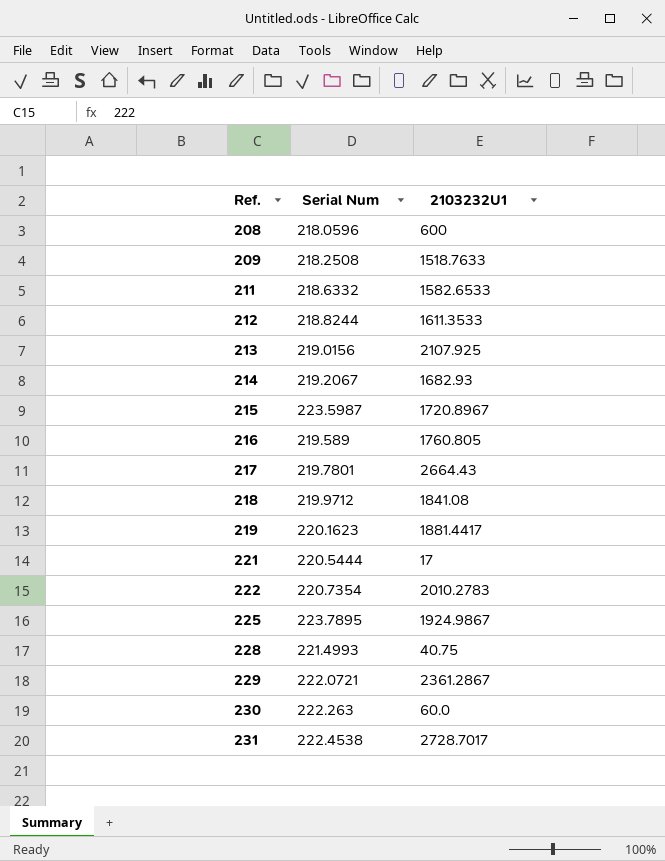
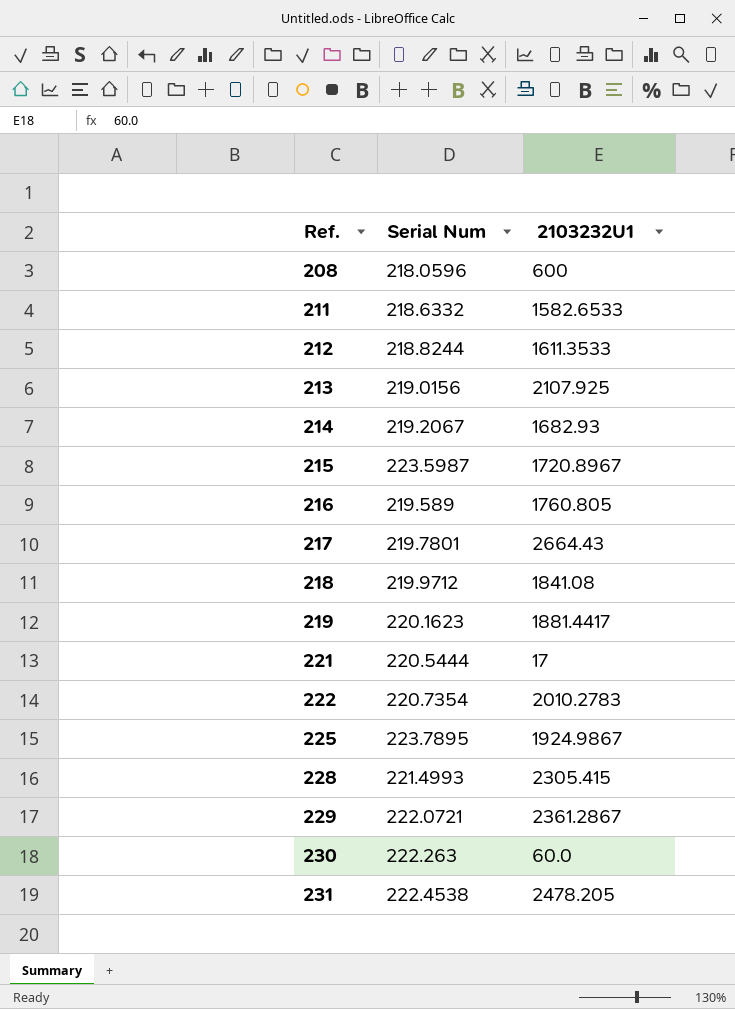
row 209: 218.2508 | 1518.7633 -> none
228 | 2103232U1: 40.75 -> 2305.415
231 | 2103232U1: 2728.7017 -> 2478.205

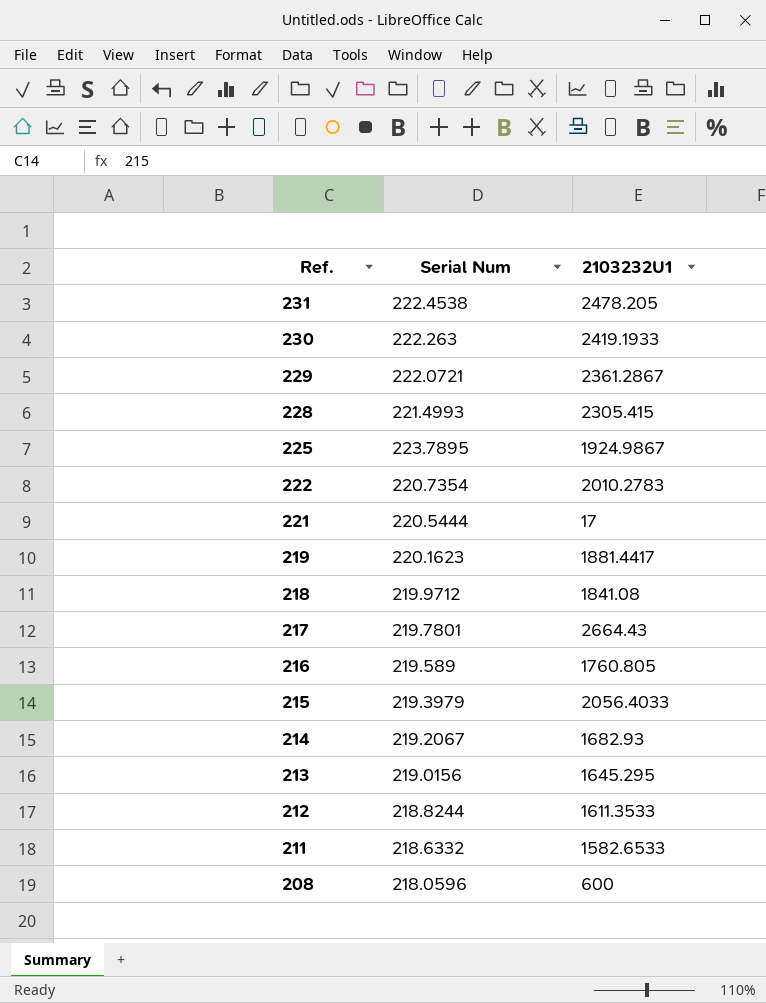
row order: Ref. ascending -> Ref. descending
230 | 2103232U1: 60.0 -> 2419.1933
215 | Serial Num: 223.5987 -> 219.3979
215 | 2103232U1: 1720.8967 -> 2056.4033
213 | 2103232U1: 2107.925 -> 1645.295

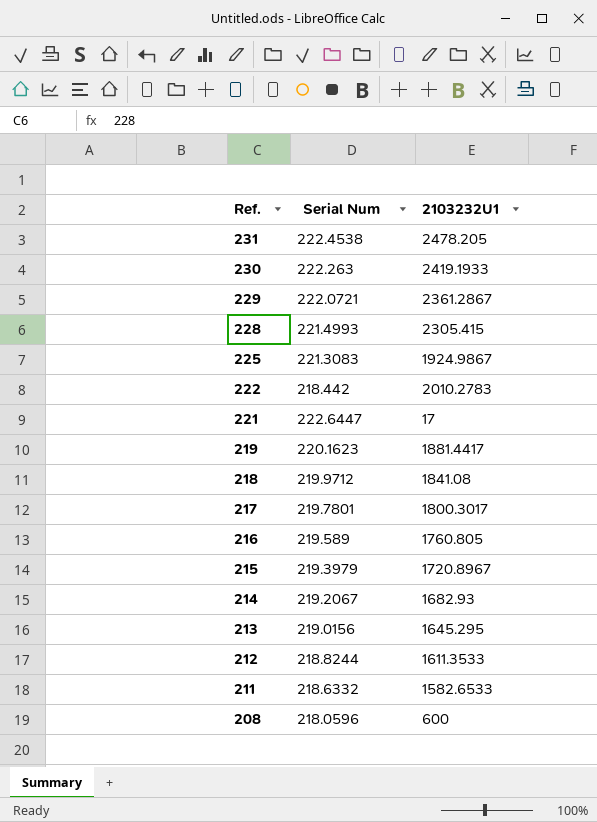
225 | Serial Num: 223.7895 -> 221.3083
222 | Serial Num: 220.7354 -> 218.442
221 | Serial Num: 220.5444 -> 222.6447
217 | 2103232U1: 2664.43 -> 1800.3017
215 | 2103232U1: 2056.4033 -> 1720.8967

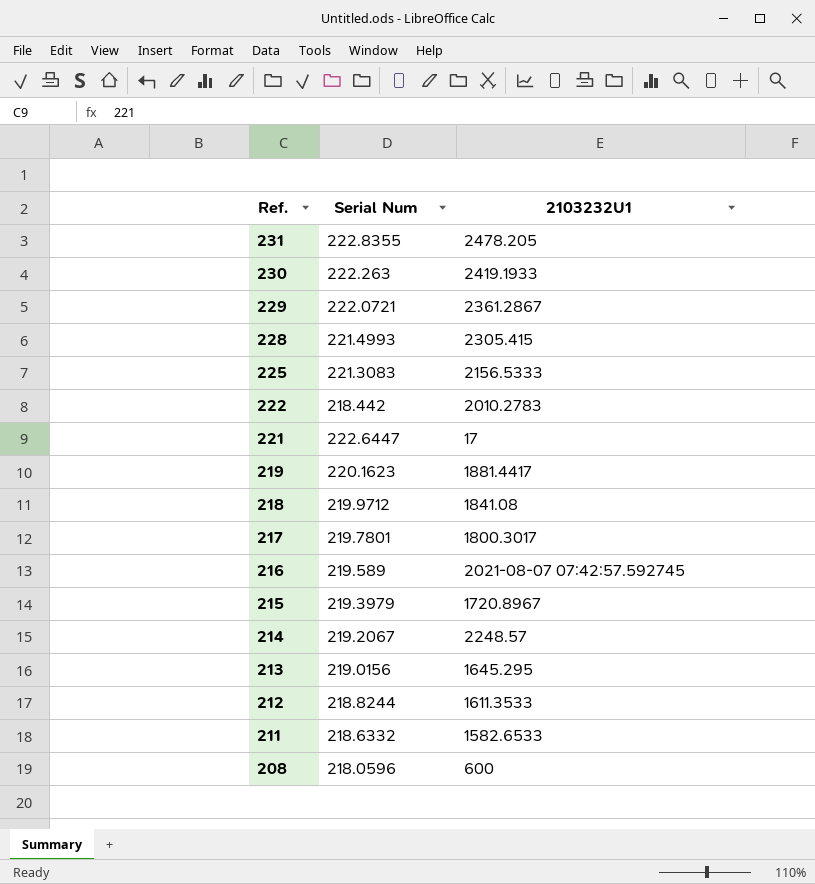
231 | Serial Num: 222.4538 -> 222.8355
225 | 2103232U1: 1924.9867 -> 2156.5333
216 | 2103232U1: 1760.805 -> 2021-08-07 07:42:57.592745
214 | 2103232U1: 1682.93 -> 2248.57

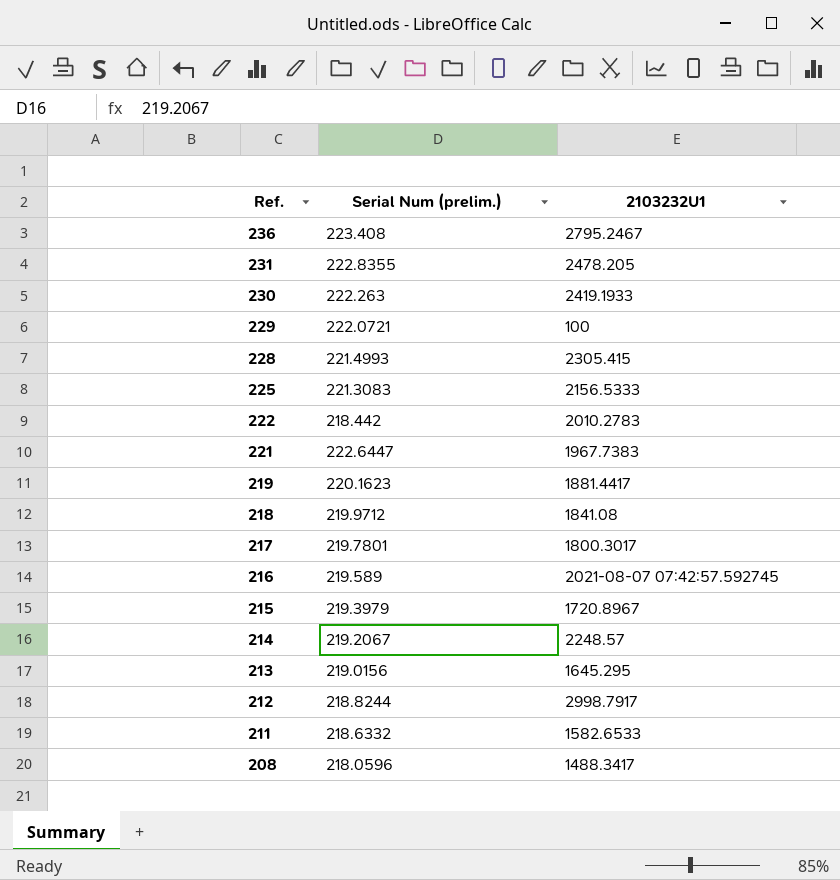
column name: Serial Num -> Serial Num (prelim.)
row 236: none -> 223.408 | 2795.2467
229 | 2103232U1: 2361.2867 -> 100
221 | 2103232U1: 17 -> 1967.7383
212 | 2103232U1: 1611.3533 -> 2998.7917
208 | 2103232U1: 600 -> 1488.3417

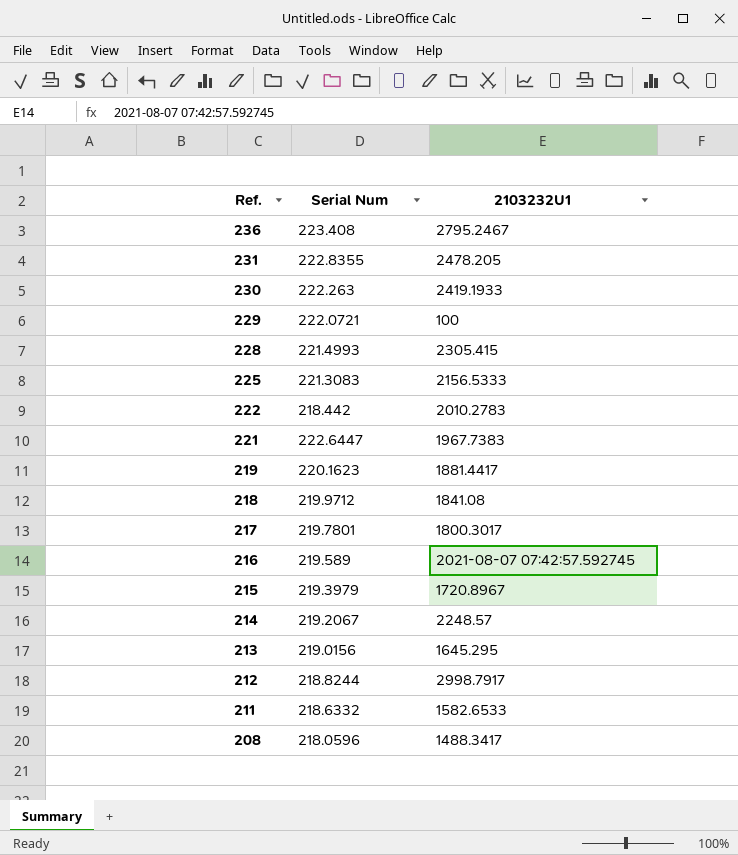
column name: Serial Num (prelim.) -> Serial Num

